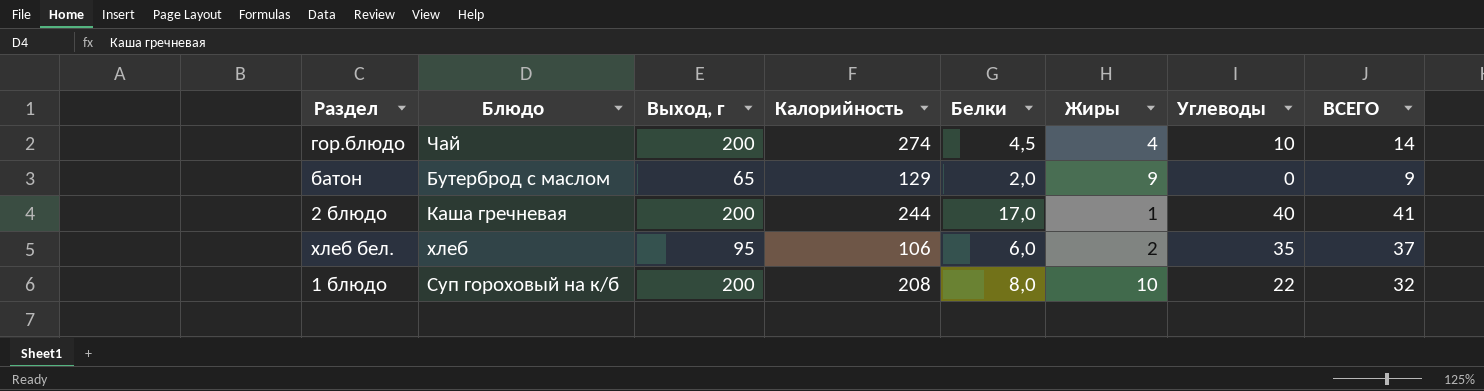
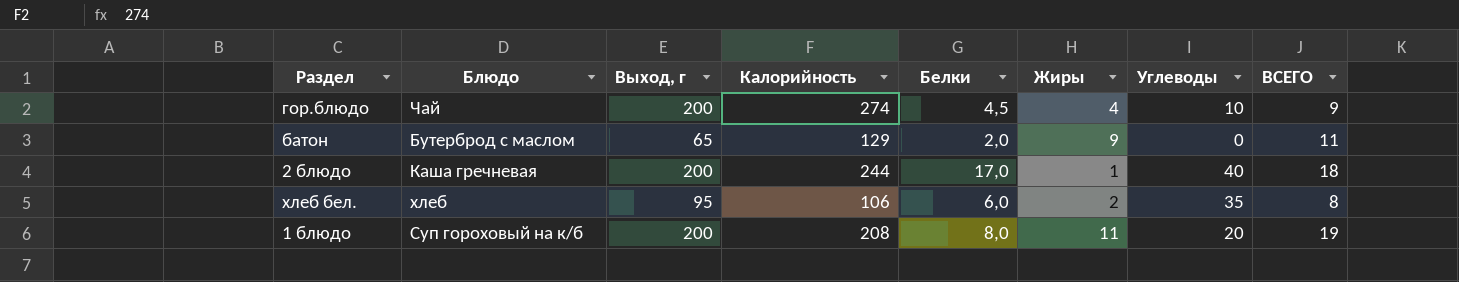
column ВСЕГО | formula: [Жиры] + [Углеводы] -> [Белки] + [Жиры]
1 блюдо | Жиры: 10 -> 11
1 блюдо | Углеводы: 22 -> 20

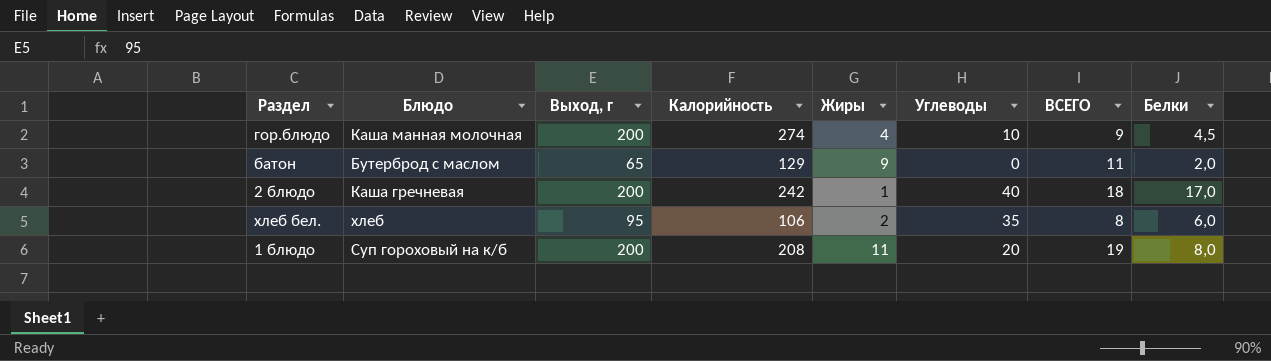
column Белки | position: 5 -> 8
гор.блюдо | Блюдо: Чай -> Каша манная молочная
2 блюдо | Калорийность: 244 -> 242

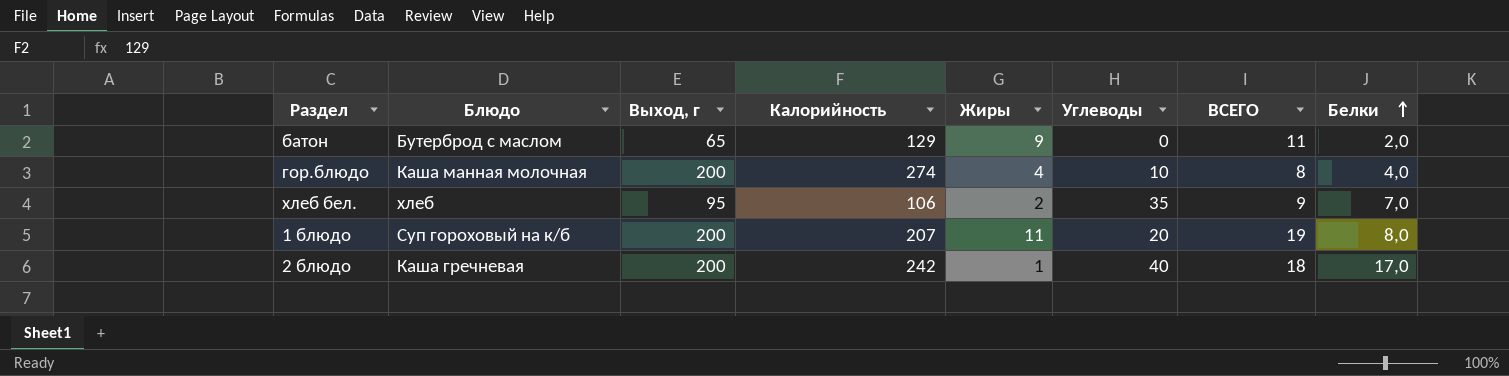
row order: none -> Белки ascending
гор.блюдо | ВСЕГО: 9 -> 8
гор.блюдо | Белки: 4,5 -> 4,0
хлеб бел. | ВСЕГО: 8 -> 9
хлеб бел. | Белки: 6,0 -> 7,0
1 блюдо | Калорийность: 208 -> 207

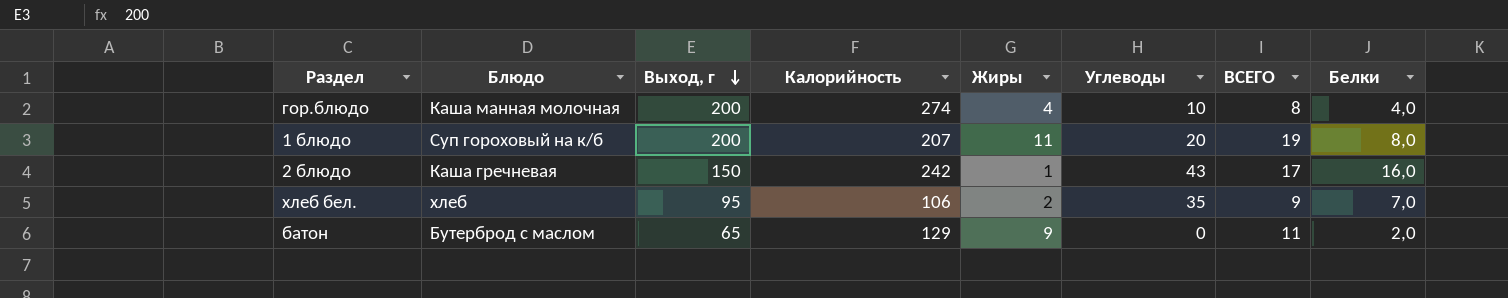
row order: Белки ascending -> Выход, г descending
2 блюдо | Выход, г: 200 -> 150
2 блюдо | Углеводы: 40 -> 43
2 блюдо | ВСЕГО: 18 -> 17
2 блюдо | Белки: 17,0 -> 16,0

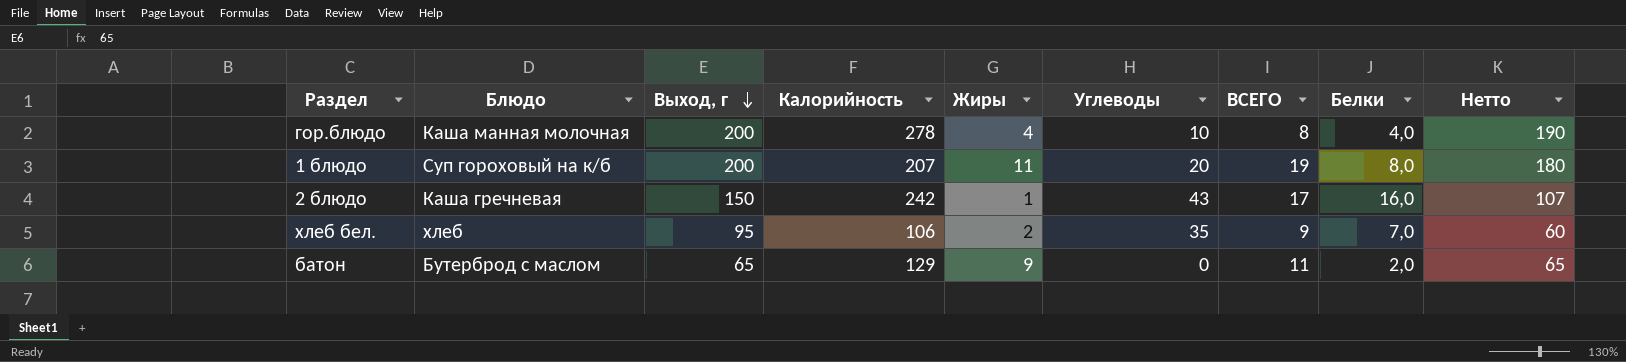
column Нетто | formula: none -> [Выход, г] - [Углеводы]
гор.блюдо | Калорийность: 274 -> 278

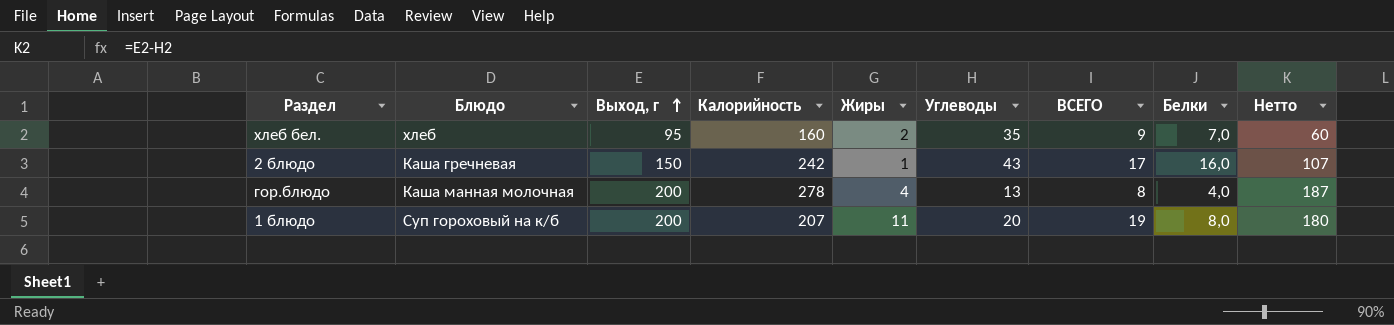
row order: Выход, г descending -> Выход, г ascending
row батон: Бутерброд с маслом | 65 | 129 | 9 | 0 | 11 | 2,0 | 65 -> none
хлеб бел. | Калорийность: 106 -> 160
гор.блюдо | Углеводы: 10 -> 13
гор.блюдо | Нетто: 190 -> 187

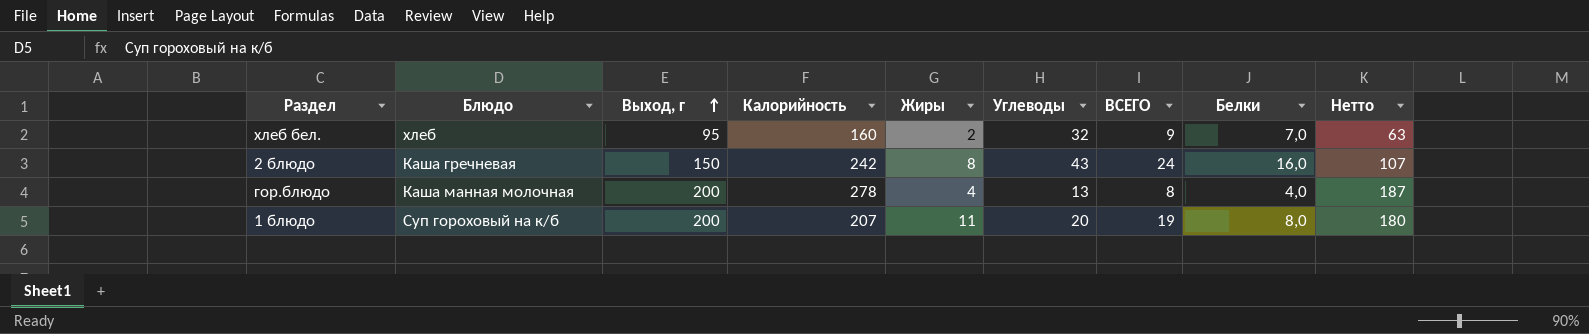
хлеб бел. | Углеводы: 35 -> 32
хлеб бел. | Нетто: 60 -> 63
2 блюдо | Жиры: 1 -> 8
2 блюдо | ВСЕГО: 17 -> 24

